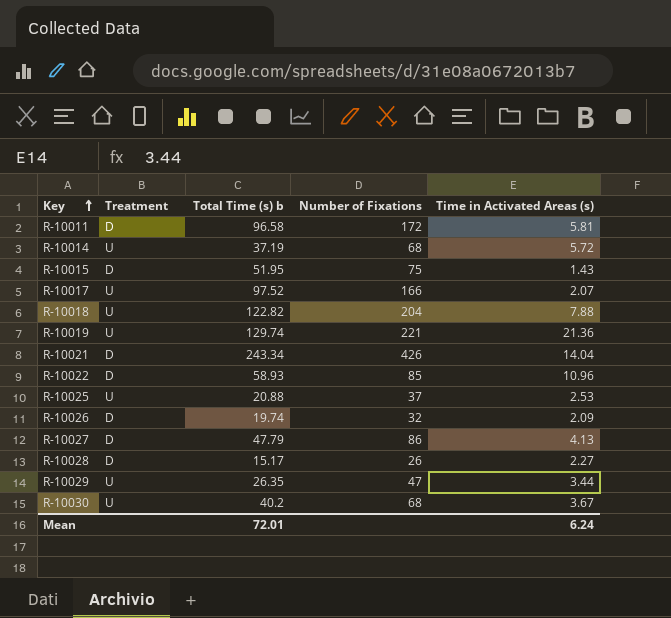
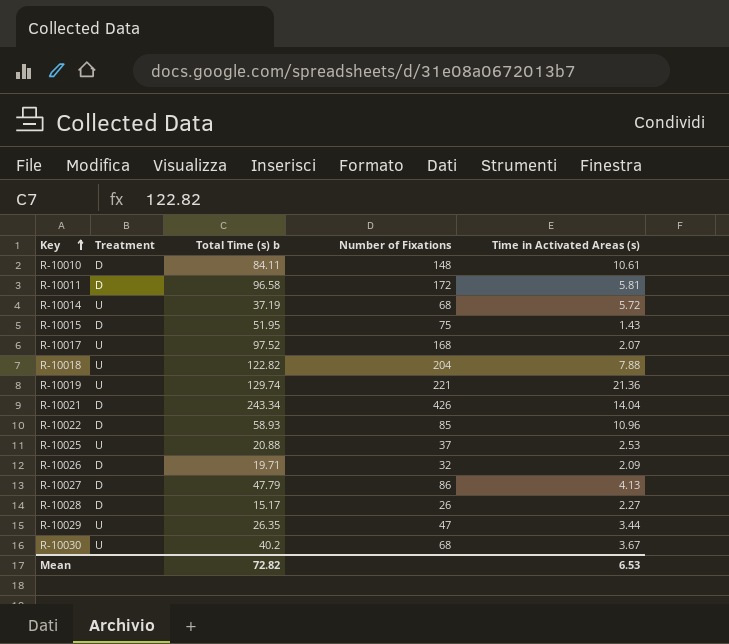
row R-10010: none -> D | 84.11 | 148 | 10.61
R-10017 | Number of Fixations: 166 -> 168
R-10026 | Total Time (s) b: 19.74 -> 19.71
Mean | Total Time (s) b: 72.01 -> 72.82
Mean | Time in Activated Areas (s): 6.24 -> 6.53

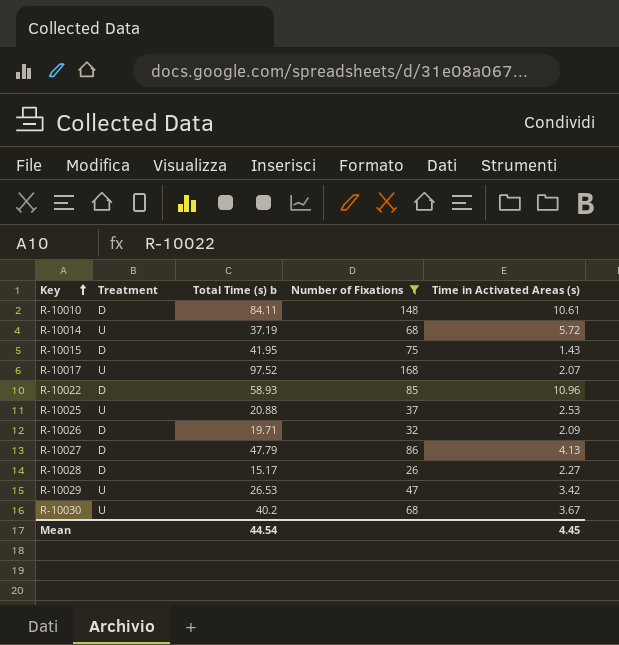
filter: none -> Number of Fixations <= 168
R-10015 | Total Time (s) b: 51.95 -> 41.95
R-10029 | Total Time (s) b: 26.35 -> 26.53
R-10029 | Time in Activated Areas (s): 3.44 -> 3.42
Mean | Total Time (s) b: 72.82 -> 44.54
Mean | Time in Activated Areas (s): 6.53 -> 4.45

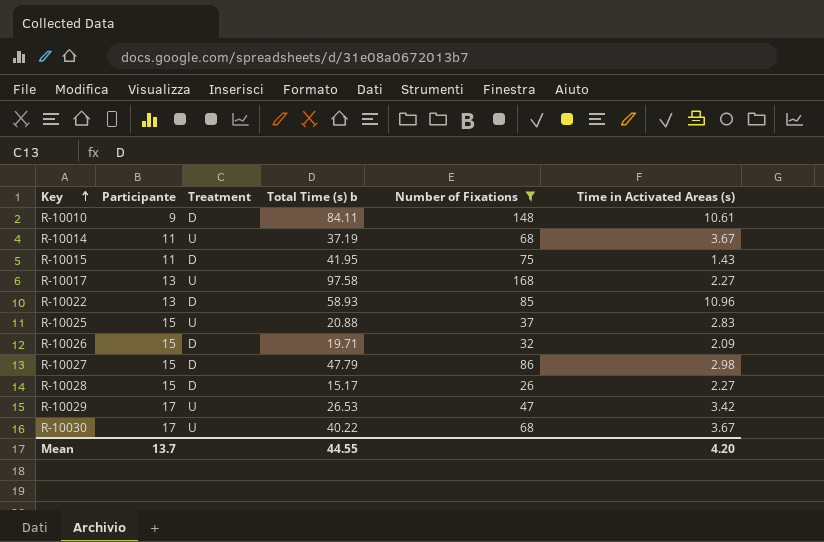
column Participante | position: none -> 2
R-10014 | Time in Activated Areas (s): 5.72 -> 3.67
R-10017 | Total Time (s) b: 97.52 -> 97.58
R-10017 | Time in Activated Areas (s): 2.07 -> 2.27
R-10025 | Time in Activated Areas (s): 2.53 -> 2.83
R-10027 | Time in Activated Areas (s): 4.13 -> 2.98
R-10030 | Total Time (s) b: 40.2 -> 40.22
Mean | Total Time (s) b: 44.54 -> 44.55
Mean | Time in Activated Areas (s): 4.45 -> 4.20

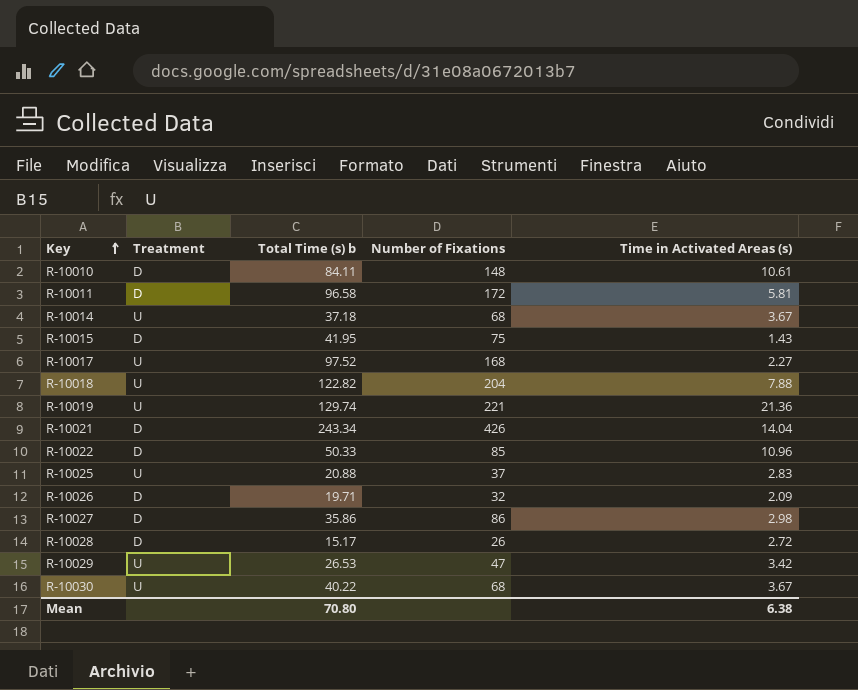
filter: Number of Fixations <= 168 -> none
column Participante | position: 2 -> none
R-10014 | Total Time (s) b: 37.19 -> 37.18
R-10017 | Total Time (s) b: 97.58 -> 97.52
R-10022 | Total Time (s) b: 58.93 -> 50.33
R-10027 | Total Time (s) b: 47.79 -> 35.86
R-10028 | Time in Activated Areas (s): 2.27 -> 2.72
Mean | Total Time (s) b: 44.55 -> 70.80
Mean | Time in Activated Areas (s): 4.20 -> 6.38

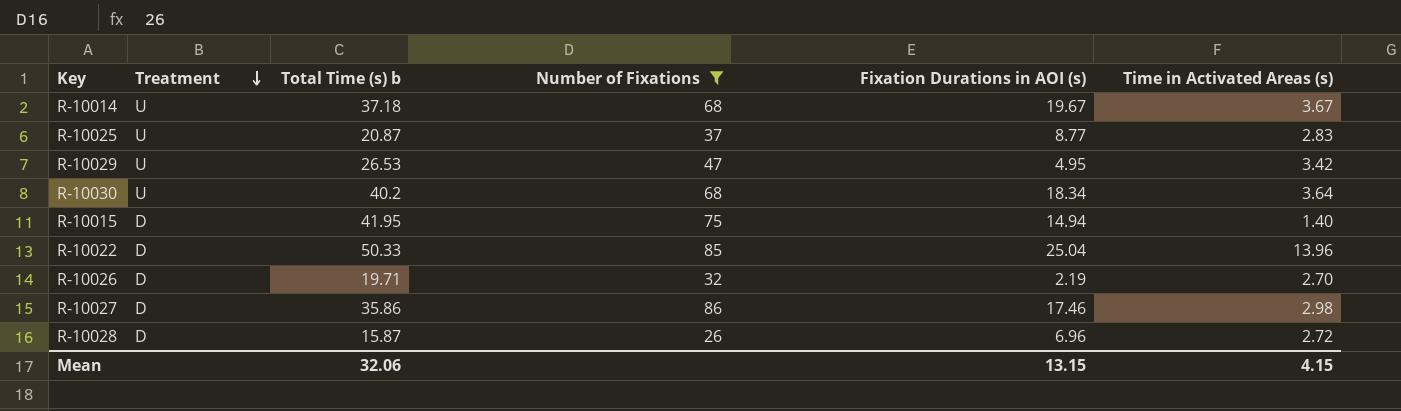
filter: none -> Number of Fixations <= 86
row order: Key ascending -> Treatment descending
column Fixation Durations in AOI (s) | position: none -> 5
R-10025 | Total Time (s) b: 20.88 -> 20.87
R-10030 | Total Time (s) b: 40.22 -> 40.2
R-10030 | Time in Activated Areas (s): 3.67 -> 3.64
R-10015 | Time in Activated Areas (s): 1.43 -> 1.40
R-10022 | Time in Activated Areas (s): 10.96 -> 13.96
R-10026 | Time in Activated Areas (s): 2.09 -> 2.70
R-10028 | Total Time (s) b: 15.17 -> 15.87
Mean | Total Time (s) b: 70.80 -> 32.06
Mean | Time in Activated Areas (s): 6.38 -> 4.15

